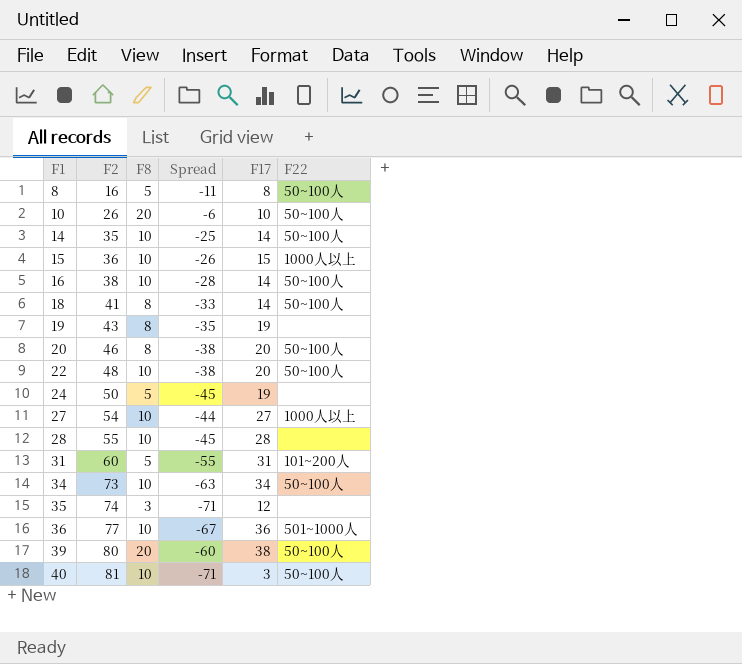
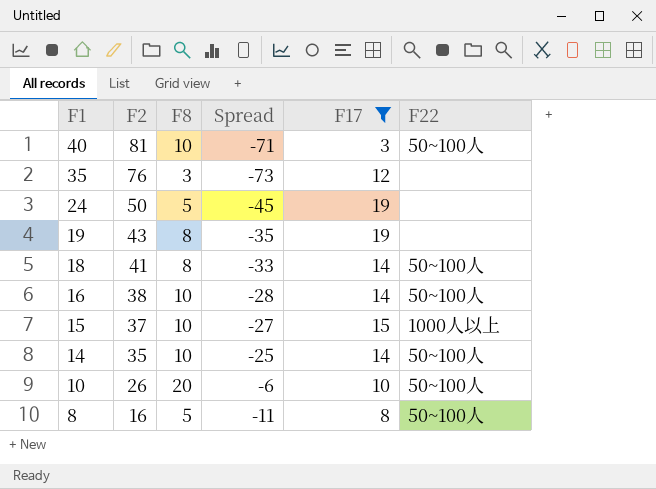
filter: none -> F17 <= 19
row order: F1 ascending -> F1 descending
35 | F2: 74 -> 76
35 | Spread: -71 -> -73
15 | F2: 36 -> 37
15 | Spread: -26 -> -27

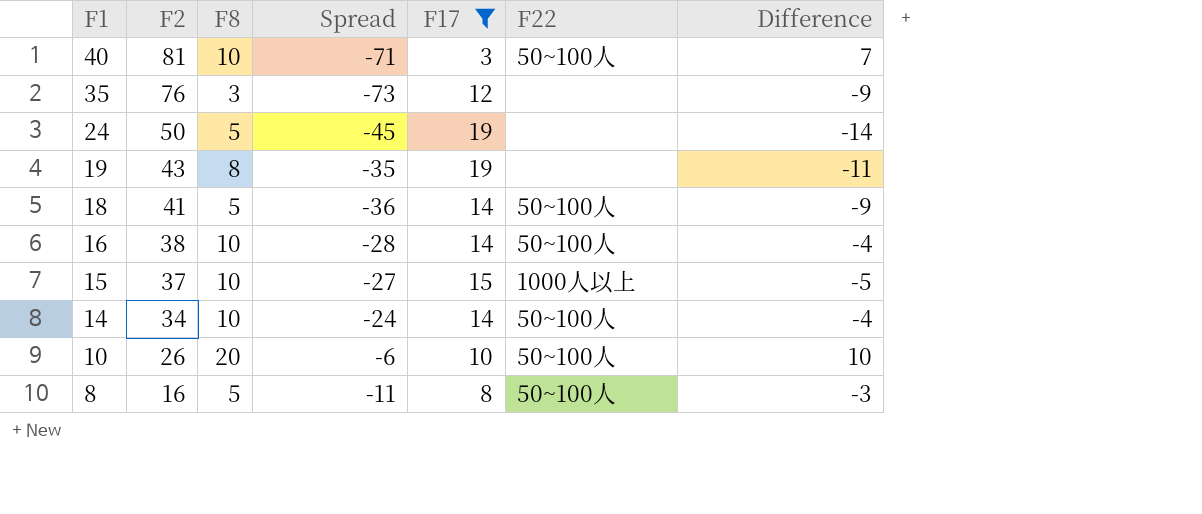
column Difference | formula: none -> [F8] - [F17]
18 | F8: 8 -> 5
18 | Spread: -33 -> -36
14 | F2: 35 -> 34
14 | Spread: -25 -> -24

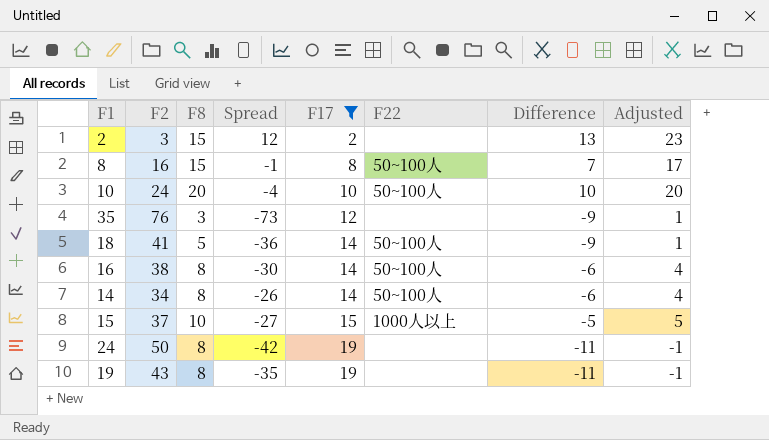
row order: F1 descending -> F17 ascending
column Adjusted | formula: none -> [Difference] + 10
row 40: 81 | 10 | -71 | 3 | 50~100人 | 7 -> none
row 2: none -> 3 | 15 | 12 | 2 | none | 13 | 23
8 | F8: 5 -> 15
8 | Spread: -11 -> -1
8 | Difference: -3 -> 7
10 | F2: 26 -> 24
10 | Spread: -6 -> -4
16 | F8: 10 -> 8
16 | Spread: -28 -> -30
16 | Difference: -4 -> -6
14 | F8: 10 -> 8
14 | Spread: -24 -> -26
14 | Difference: -4 -> -6
24 | F8: 5 -> 8
24 | Spread: -45 -> -42
24 | Difference: -14 -> -11

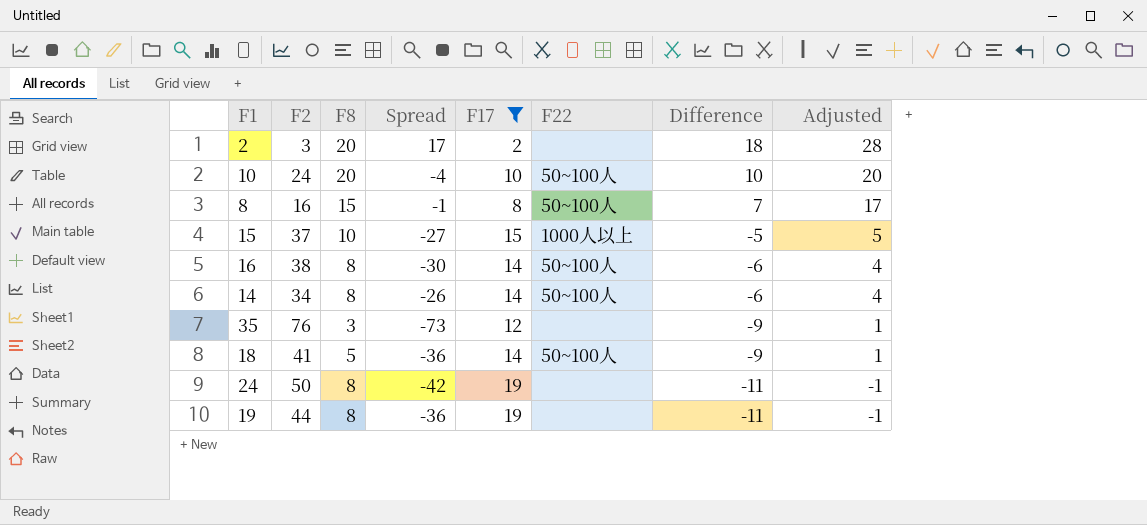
row order: F17 ascending -> Difference descending
2 | F8: 15 -> 20
2 | Spread: 12 -> 17
2 | Difference: 13 -> 18
2 | Adjusted: 23 -> 28
19 | F2: 43 -> 44
19 | Spread: -35 -> -36

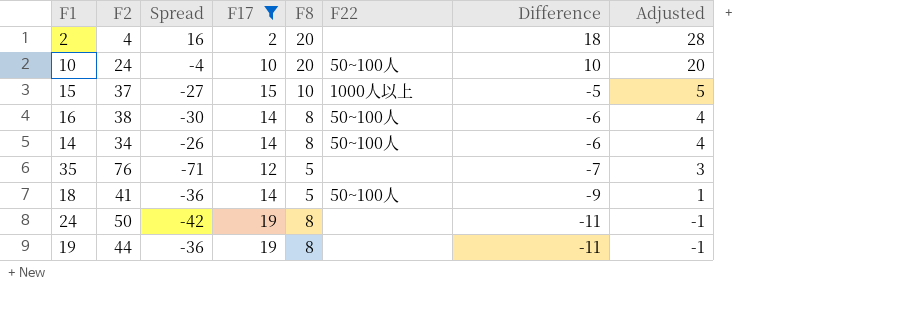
column F8 | position: 3 -> 5
row 8: 16 | 15 | -1 | 8 | 50~100人 | 7 | 17 -> none
2 | F2: 3 -> 4
2 | Spread: 17 -> 16
35 | Spread: -73 -> -71
35 | F8: 3 -> 5
35 | Difference: -9 -> -7
35 | Adjusted: 1 -> 3

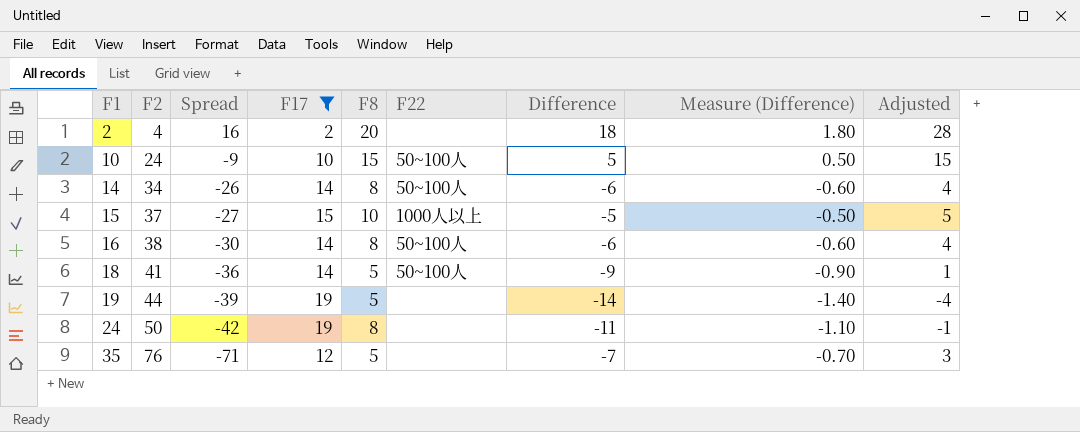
row order: Difference descending -> F1 ascending
column Measure (Difference) | formula: none -> [Difference] * 0.1
10 | Spread: -4 -> -9
10 | F8: 20 -> 15
10 | Difference: 10 -> 5
10 | Adjusted: 20 -> 15
19 | Spread: -36 -> -39
19 | F8: 8 -> 5
19 | Difference: -11 -> -14
19 | Adjusted: -1 -> -4

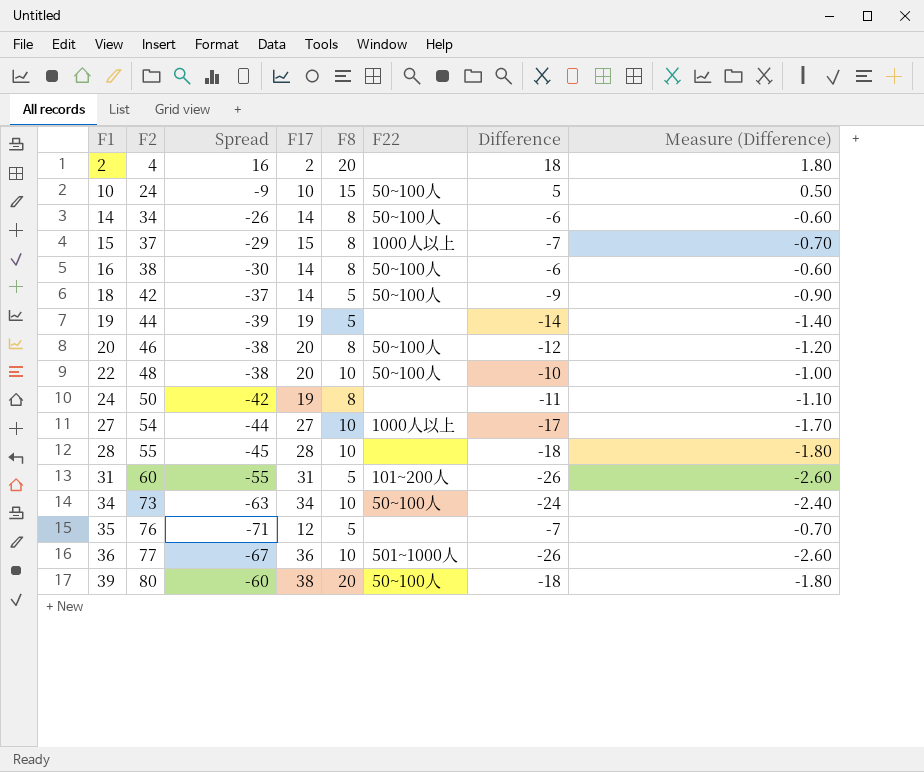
filter: F17 <= 19 -> none
column Adjusted | formula: [Difference] + 10 -> none
15 | Spread: -27 -> -29
15 | F8: 10 -> 8
15 | Difference: -5 -> -7
15 | Measure (Difference): -0.50 -> -0.70
18 | F2: 41 -> 42
18 | Spread: -36 -> -37

